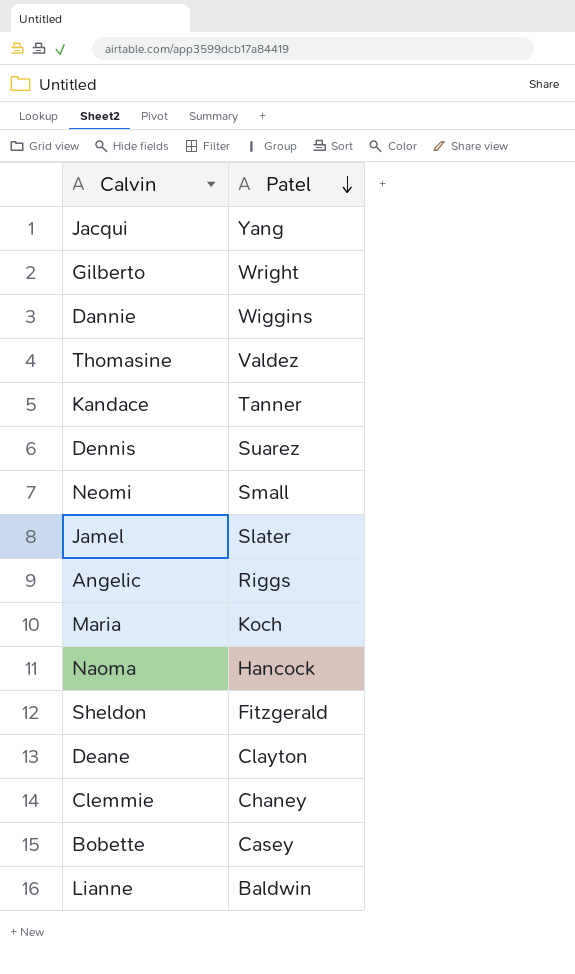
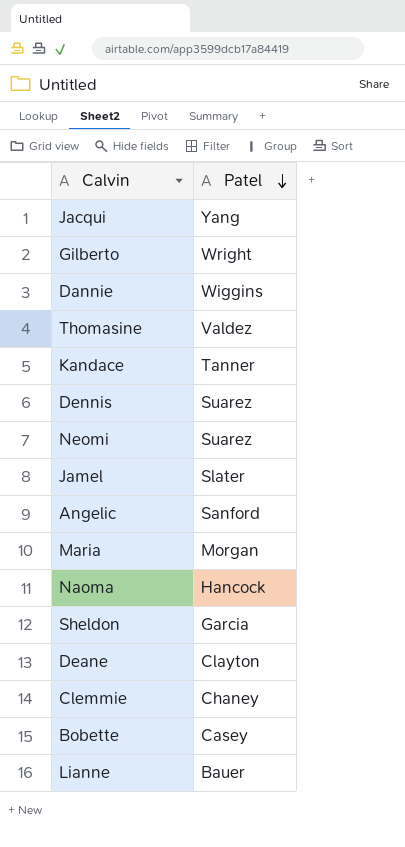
Neomi | Patel: Small -> Suarez
Angelic | Patel: Riggs -> Sanford
Maria | Patel: Koch -> Morgan
Sheldon | Patel: Fitzgerald -> Garcia
Lianne | Patel: Baldwin -> Bauer

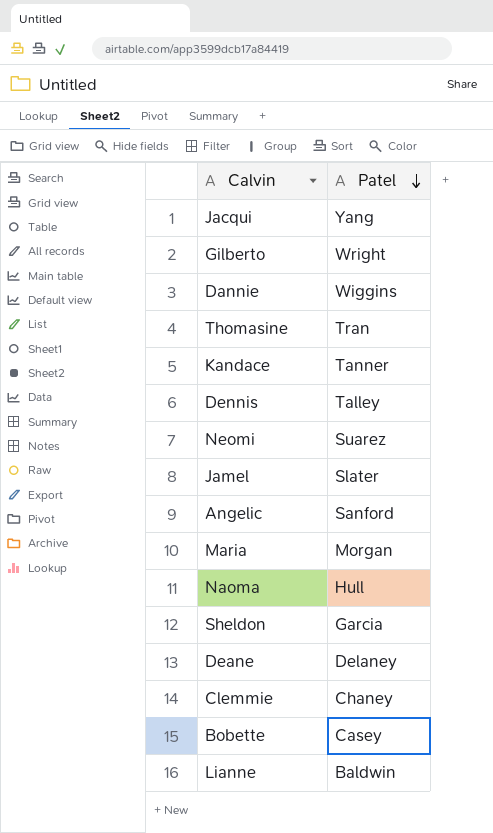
Thomasine | Patel: Valdez -> Tran
Dennis | Patel: Suarez -> Talley
Naoma | Patel: Hancock -> Hull
Deane | Patel: Clayton -> Delaney
Lianne | Patel: Bauer -> Baldwin

